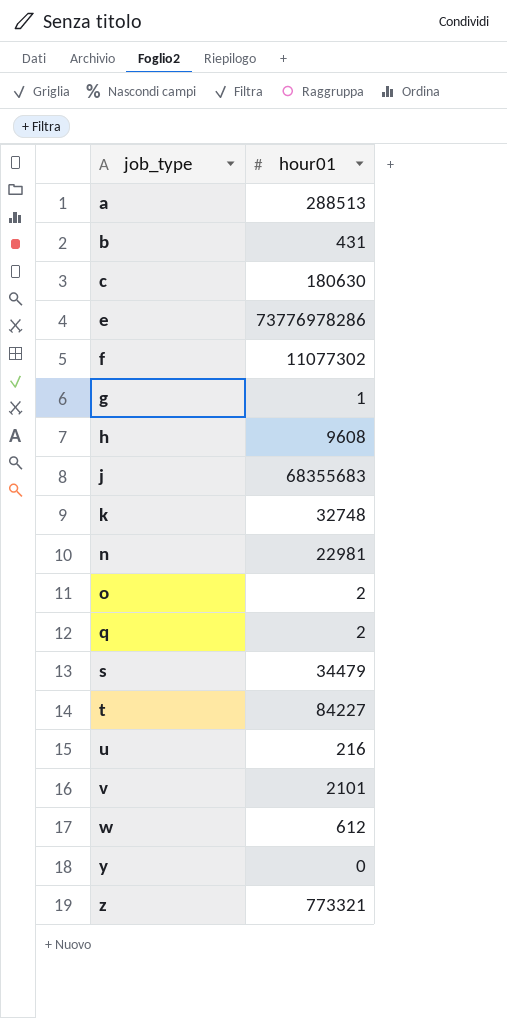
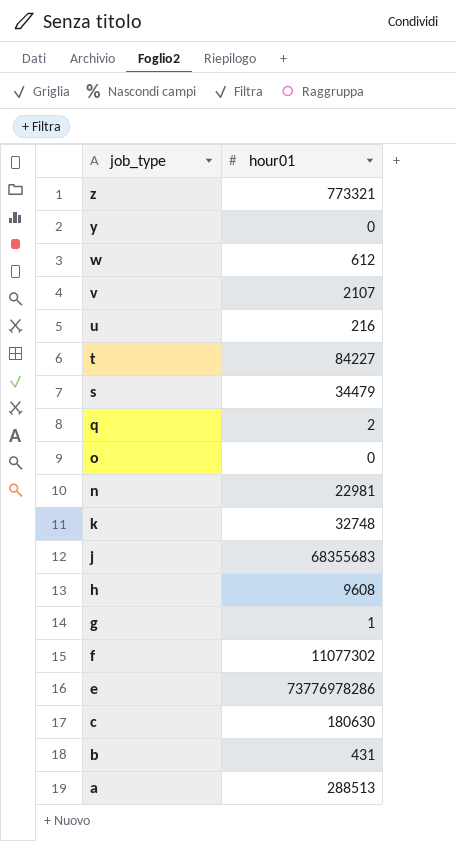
row order: job_type ascending -> job_type descending
v | hour01: 2101 -> 2107
o | hour01: 2 -> 0

